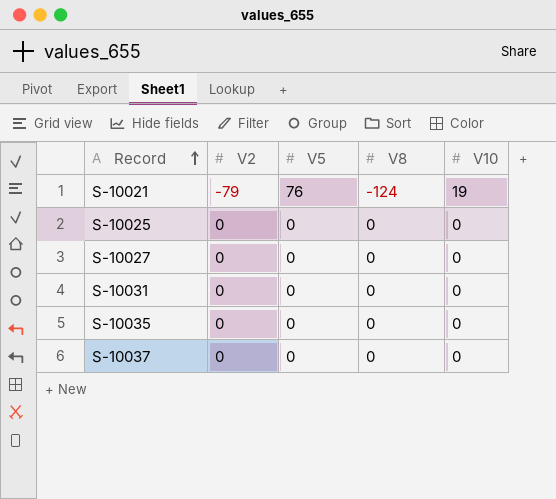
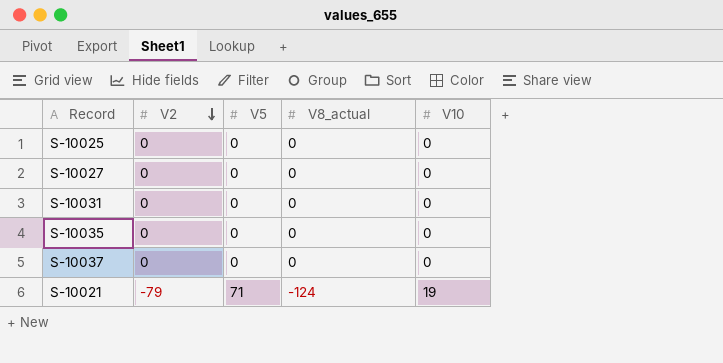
row order: Record ascending -> V2 descending
column name: V8 -> V8_actual
S-10021 | V5: 76 -> 71

